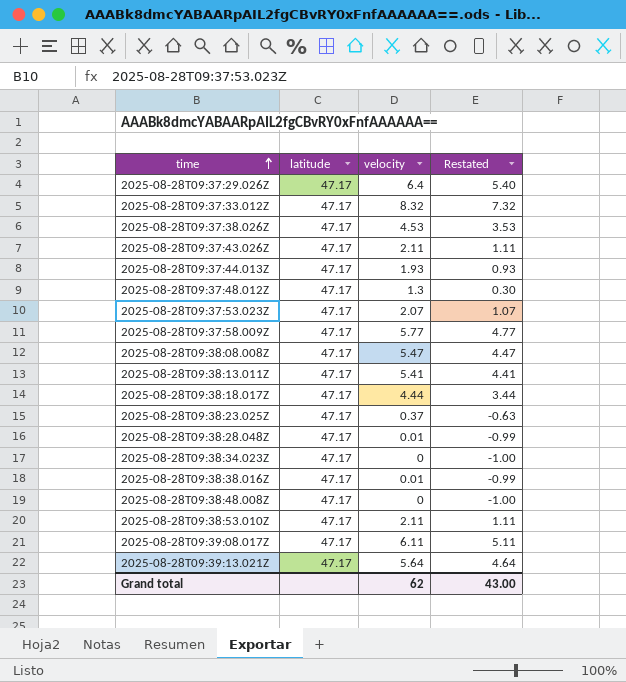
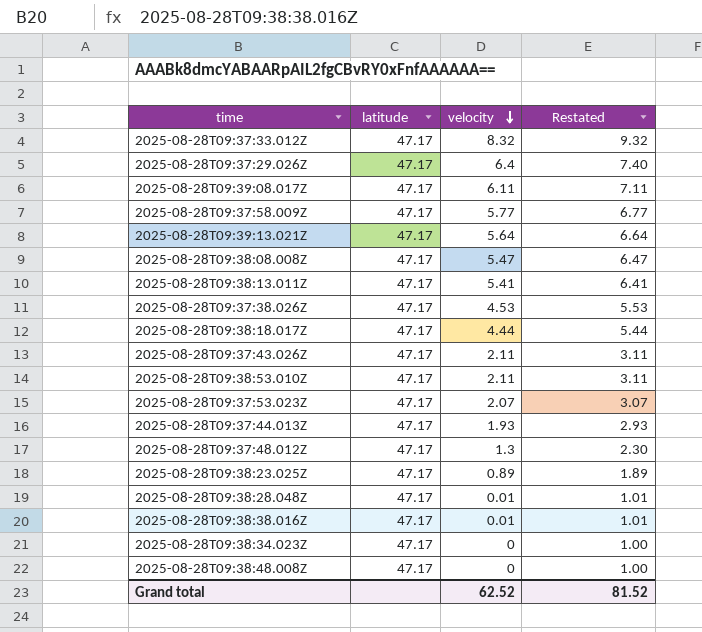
row order: time ascending -> velocity descending
column Restated | formula: [velocity] - 1 -> [velocity] + 1
2025-08-28T09:38:23.025Z | velocity: 0.37 -> 0.89
Grand total | velocity: 62 -> 62.52
Grand total | Restated: 43.00 -> 81.52

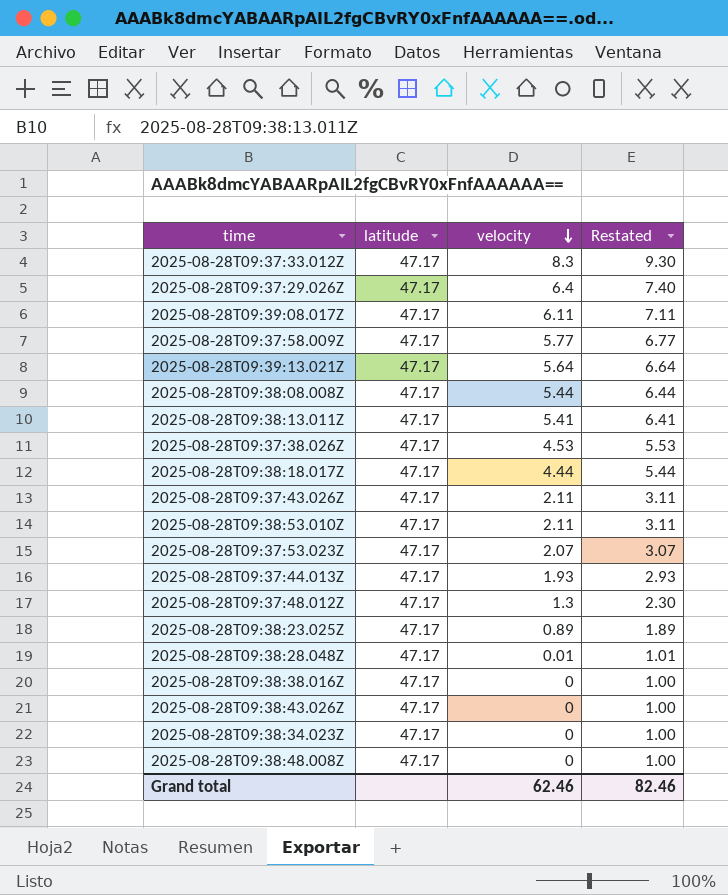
2025-08-28T09:37:33.012Z | velocity: 8.32 -> 8.3
2025-08-28T09:37:33.012Z | Restated: 9.32 -> 9.30
2025-08-28T09:38:08.008Z | velocity: 5.47 -> 5.44
2025-08-28T09:38:08.008Z | Restated: 6.47 -> 6.44
2025-08-28T09:38:38.016Z | velocity: 0.01 -> 0
2025-08-28T09:38:38.016Z | Restated: 1.01 -> 1.00
row 2025-08-28T09:38:43.026Z: none -> 47.17 | 0 | 1.00
Grand total | velocity: 62.52 -> 62.46
Grand total | Restated: 81.52 -> 82.46

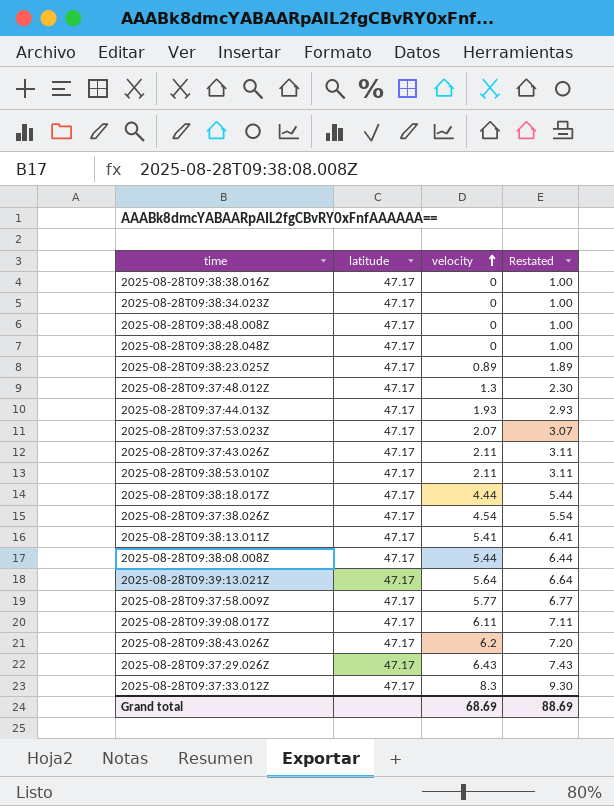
row order: velocity descending -> velocity ascending
2025-08-28T09:38:28.048Z | velocity: 0.01 -> 0
2025-08-28T09:38:28.048Z | Restated: 1.01 -> 1.00
2025-08-28T09:37:38.026Z | velocity: 4.53 -> 4.54
2025-08-28T09:37:38.026Z | Restated: 5.53 -> 5.54
2025-08-28T09:38:43.026Z | velocity: 0 -> 6.2
2025-08-28T09:38:43.026Z | Restated: 1.00 -> 7.20
2025-08-28T09:37:29.026Z | velocity: 6.4 -> 6.43
2025-08-28T09:37:29.026Z | Restated: 7.40 -> 7.43
Grand total | velocity: 62.46 -> 68.69
Grand total | Restated: 82.46 -> 88.69

